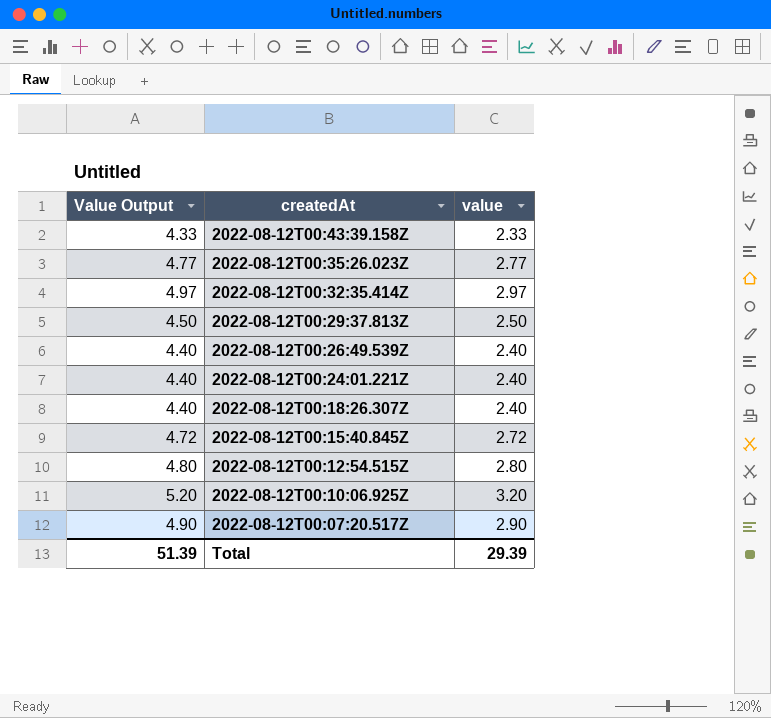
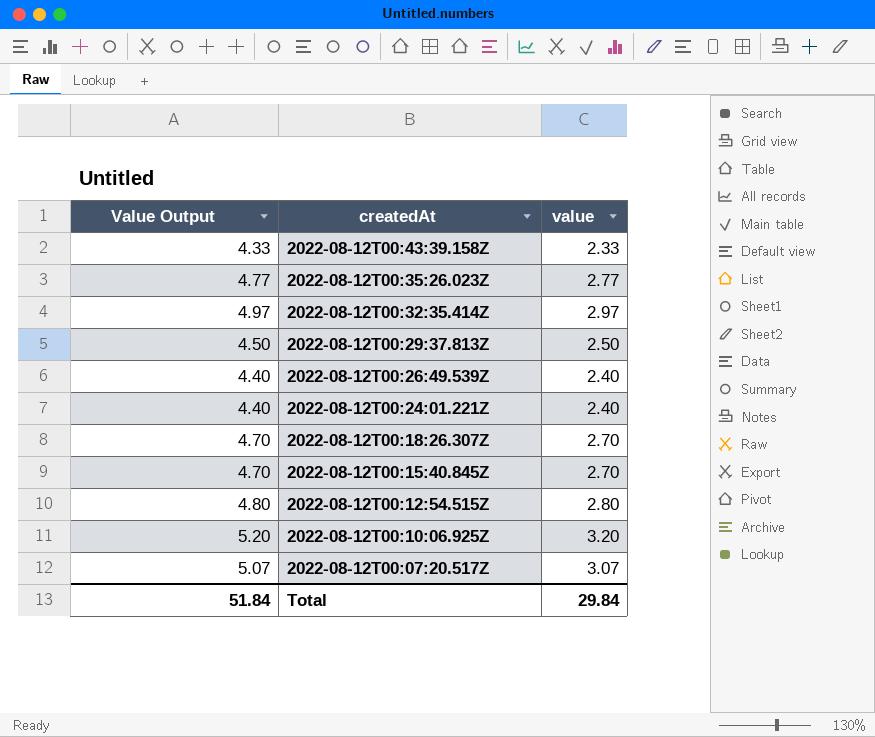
2022-08-12T00:18:26.307Z | Value Output: 4.40 -> 4.70
2022-08-12T00:18:26.307Z | value: 2.40 -> 2.70
2022-08-12T00:15:40.845Z | Value Output: 4.72 -> 4.70
2022-08-12T00:15:40.845Z | value: 2.72 -> 2.70
2022-08-12T00:07:20.517Z | Value Output: 4.90 -> 5.07
2022-08-12T00:07:20.517Z | value: 2.90 -> 3.07
Total | Value Output: 51.39 -> 51.84
Total | value: 29.39 -> 29.84

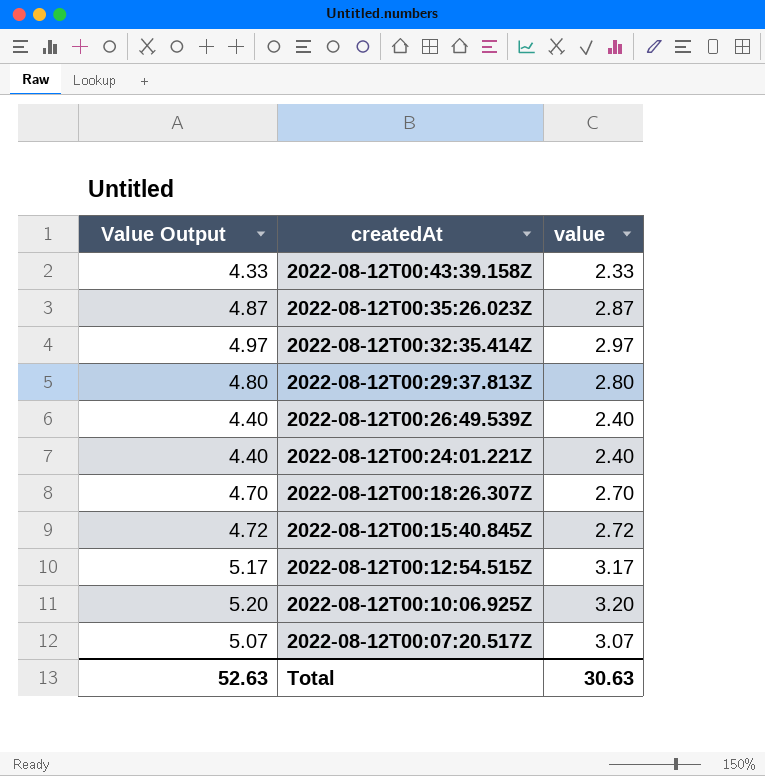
2022-08-12T00:35:26.023Z | Value Output: 4.77 -> 4.87
2022-08-12T00:35:26.023Z | value: 2.77 -> 2.87
2022-08-12T00:29:37.813Z | Value Output: 4.50 -> 4.80
2022-08-12T00:29:37.813Z | value: 2.50 -> 2.80
2022-08-12T00:15:40.845Z | Value Output: 4.70 -> 4.72
2022-08-12T00:15:40.845Z | value: 2.70 -> 2.72
2022-08-12T00:12:54.515Z | Value Output: 4.80 -> 5.17
2022-08-12T00:12:54.515Z | value: 2.80 -> 3.17
Total | Value Output: 51.84 -> 52.63
Total | value: 29.84 -> 30.63

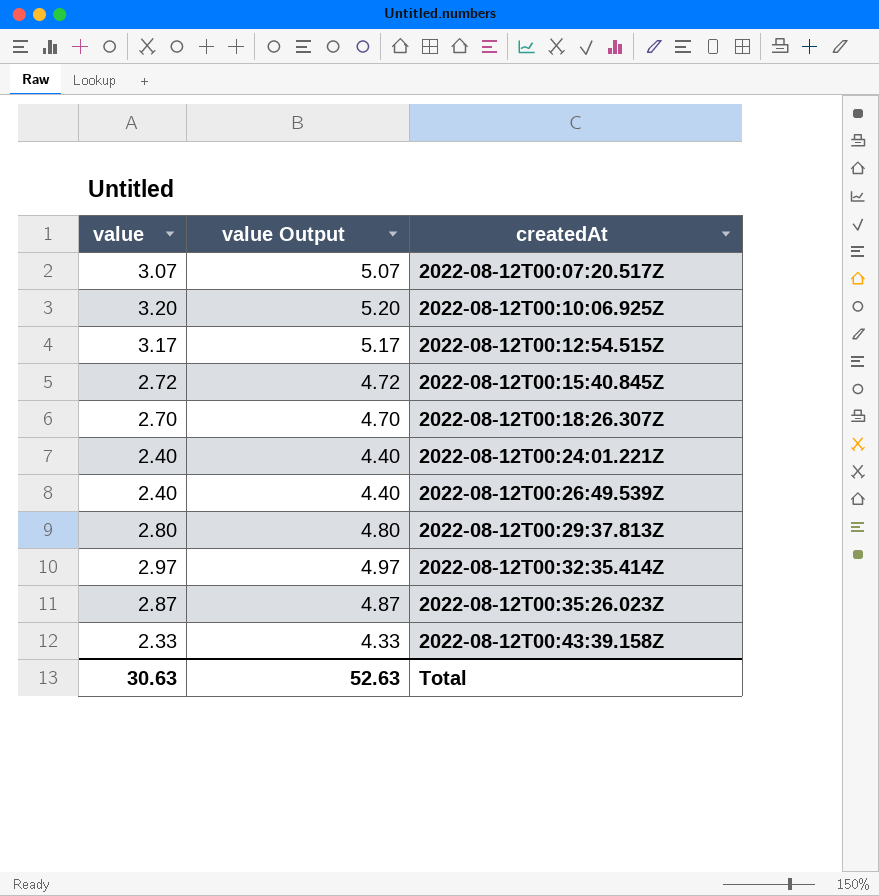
row order: createdAt descending -> createdAt ascending
column value | position: 3 -> 1
column name: Value Output -> value Output

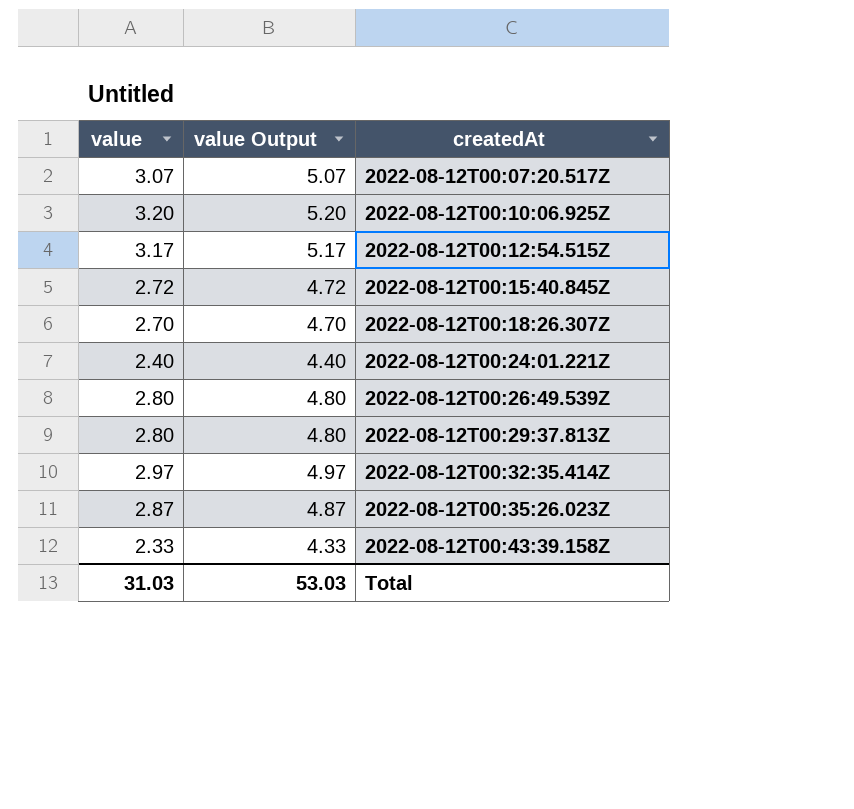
2022-08-12T00:26:49.539Z | value: 2.40 -> 2.80
2022-08-12T00:26:49.539Z | value Output: 4.40 -> 4.80
Total | value: 30.63 -> 31.03
Total | value Output: 52.63 -> 53.03

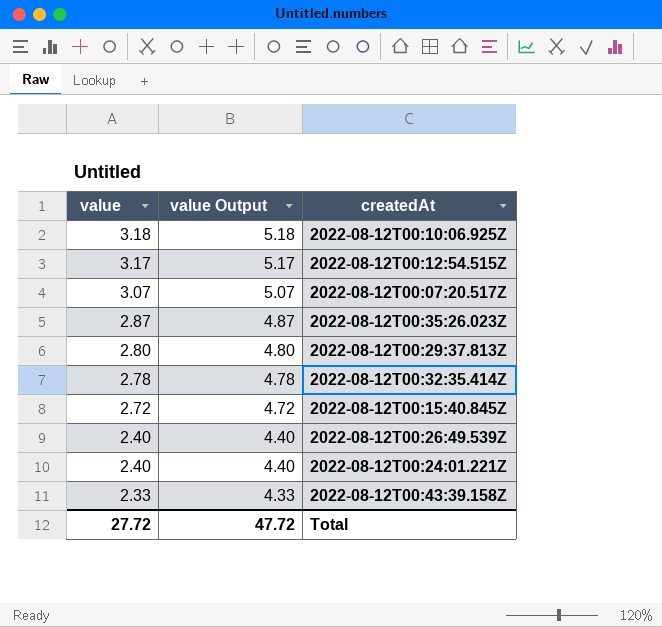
row order: createdAt ascending -> value descending
row 2022-08-12T00:18:26.307Z: 2.70 | 4.70 -> none
2022-08-12T00:10:06.925Z | value: 3.20 -> 3.18
2022-08-12T00:10:06.925Z | value Output: 5.20 -> 5.18
2022-08-12T00:32:35.414Z | value: 2.97 -> 2.78
2022-08-12T00:32:35.414Z | value Output: 4.97 -> 4.78
2022-08-12T00:26:49.539Z | value: 2.80 -> 2.40
2022-08-12T00:26:49.539Z | value Output: 4.80 -> 4.40
Total | value: 31.03 -> 27.72
Total | value Output: 53.03 -> 47.72

